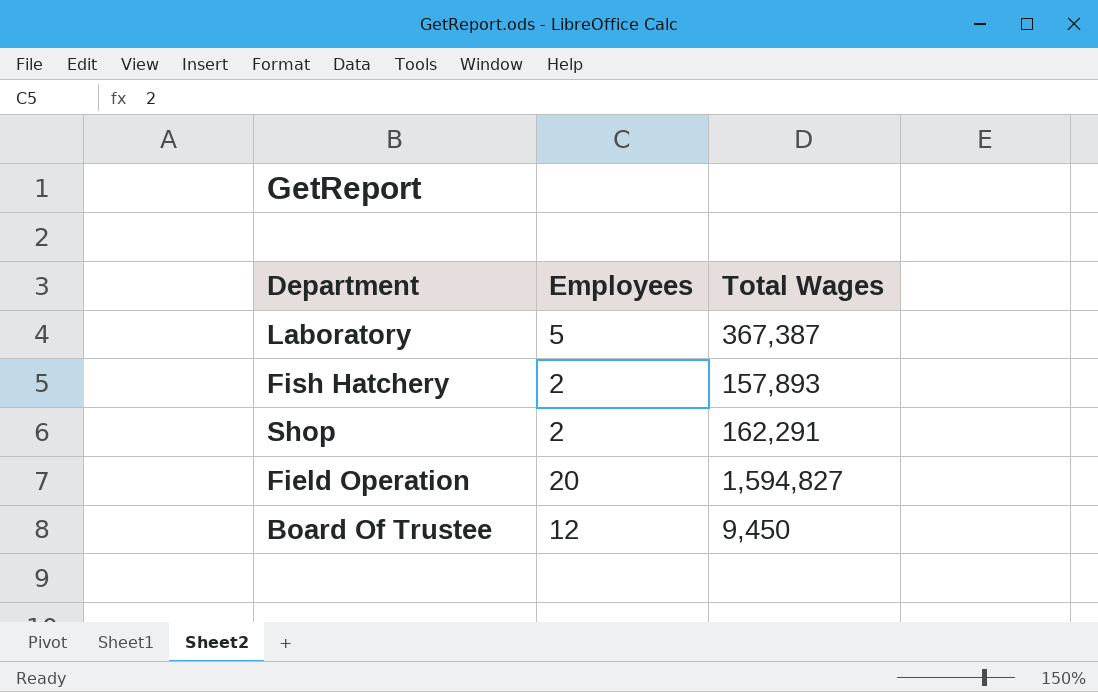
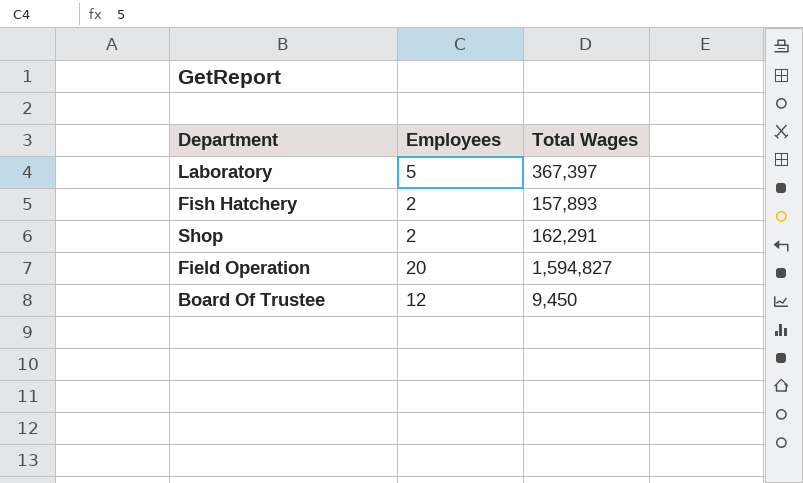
Laboratory | Total Wages: 367,387 -> 367,397

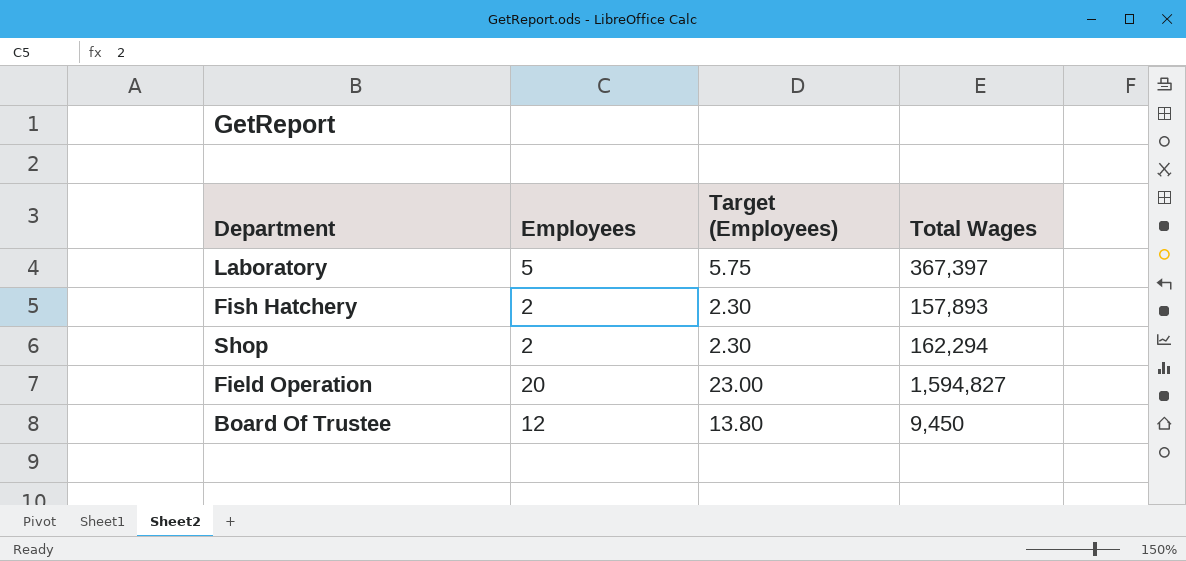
column Target (Employees) | formula: none -> [Employees] * 1.15
Shop | Total Wages: 162,291 -> 162,294

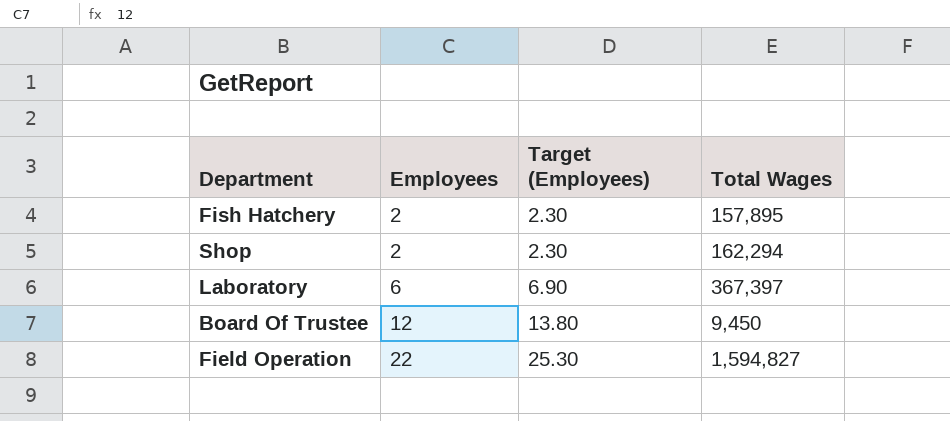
row order: none -> Employees ascending
Fish Hatchery | Total Wages: 157,893 -> 157,895
Laboratory | Employees: 5 -> 6
Laboratory | Target (Employees): 5.75 -> 6.90
Field Operation | Employees: 20 -> 22
Field Operation | Target (Employees): 23.00 -> 25.30

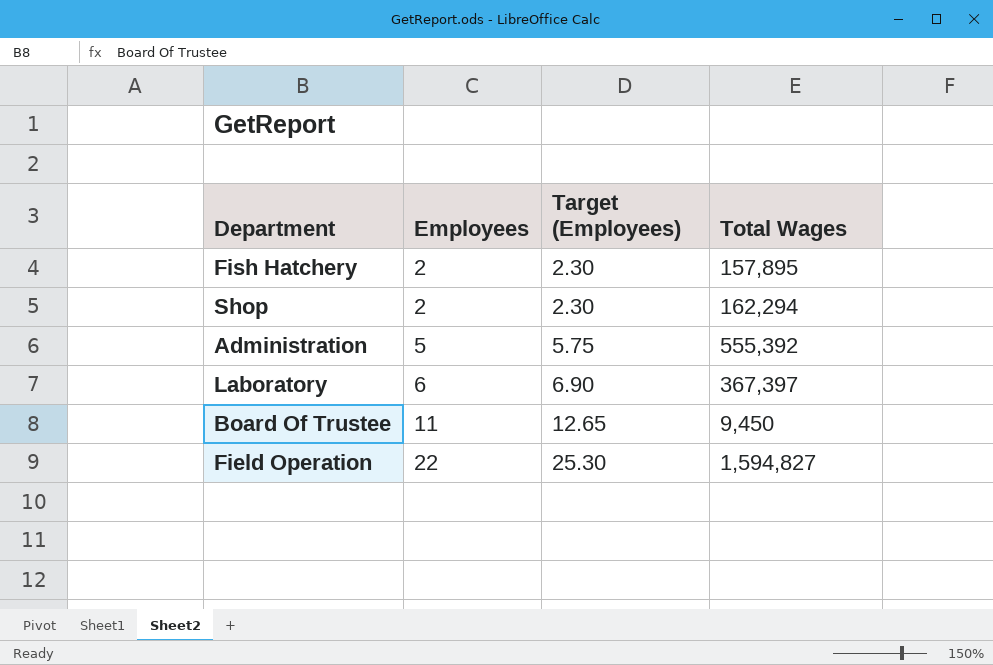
row Administration: none -> 5 | 5.75 | 555,392
Board Of Trustee | Employees: 12 -> 11
Board Of Trustee | Target (Employees): 13.80 -> 12.65

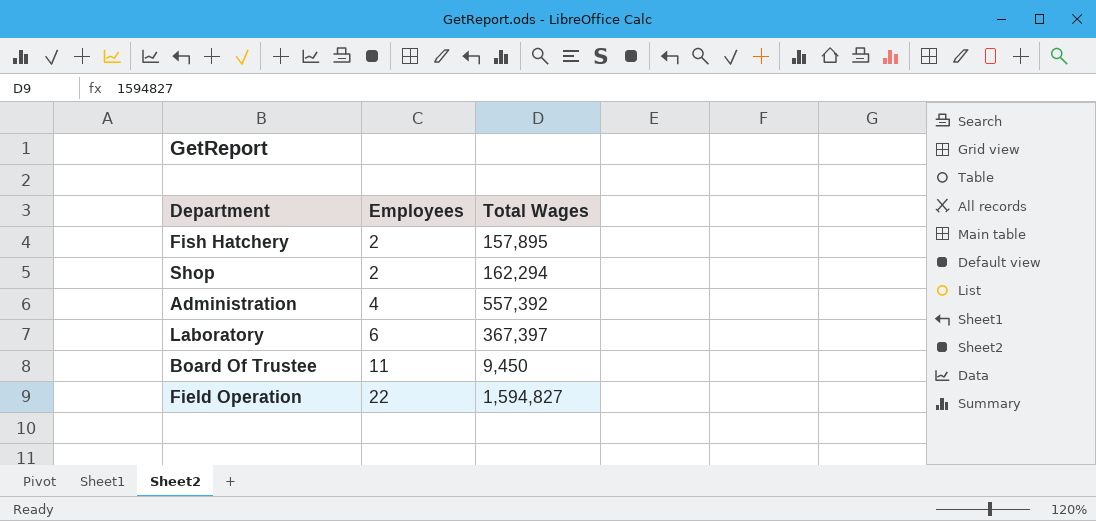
column Target (Employees) | formula: [Employees] * 1.15 -> none
Administration | Employees: 5 -> 4
Administration | Total Wages: 555,392 -> 557,392

